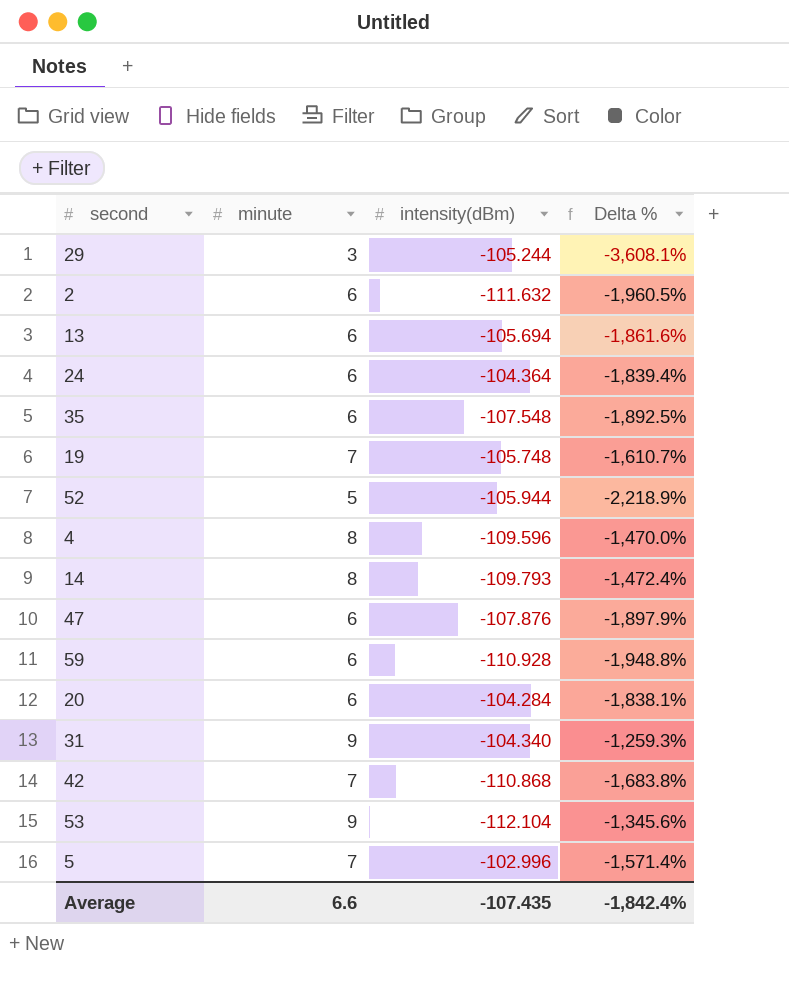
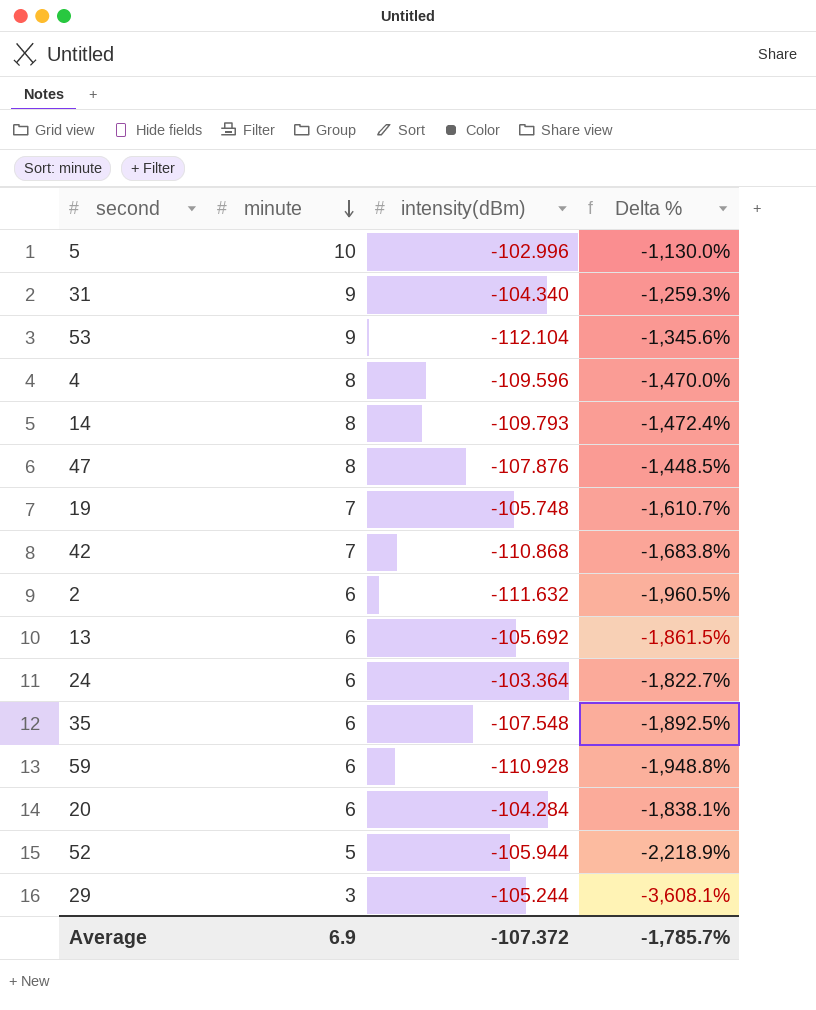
row order: none -> minute descending
5 | minute: 7 -> 10
5 | Delta %: -1,571.4% -> -1,130.0%
47 | minute: 6 -> 8
47 | Delta %: -1,897.9% -> -1,448.5%
13 | intensity(dBm): -105.694 -> -105.692
13 | Delta %: -1,861.6% -> -1,861.5%
24 | intensity(dBm): -104.364 -> -103.364
24 | Delta %: -1,839.4% -> -1,822.7%
Average | minute: 6.6 -> 6.9
Average | intensity(dBm): -107.435 -> -107.372
Average | Delta %: -1,842.4% -> -1,785.7%

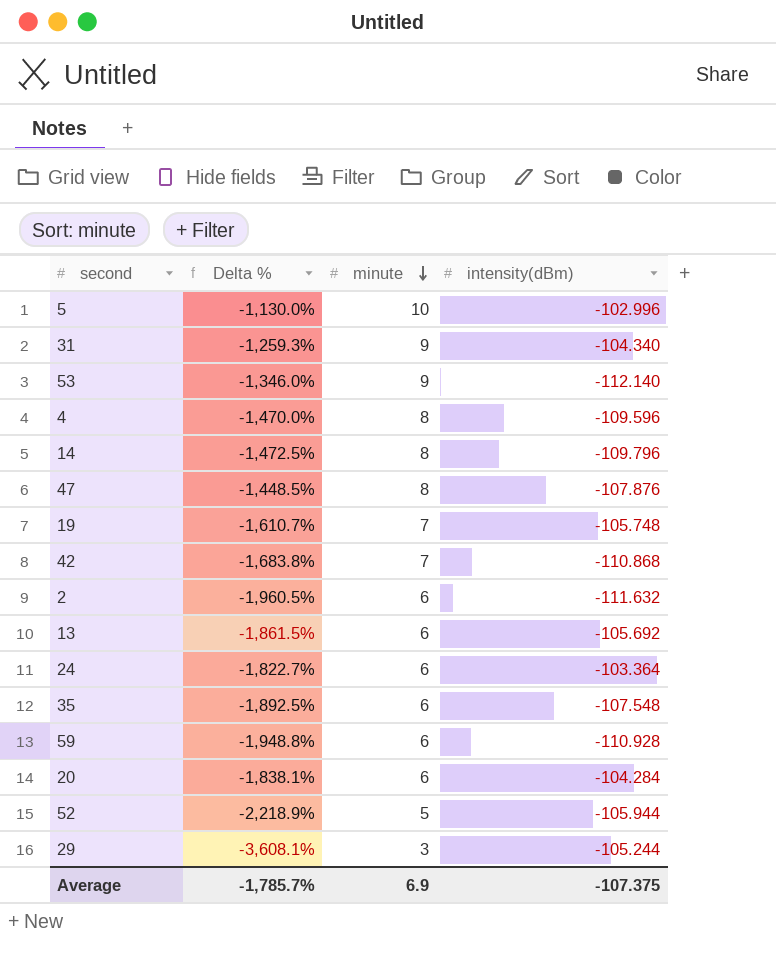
column Delta % | position: 4 -> 2
53 | Delta %: -1,345.6% -> -1,346.0%
53 | intensity(dBm): -112.104 -> -112.140
14 | Delta %: -1,472.4% -> -1,472.5%
14 | intensity(dBm): -109.793 -> -109.796
Average | intensity(dBm): -107.372 -> -107.375

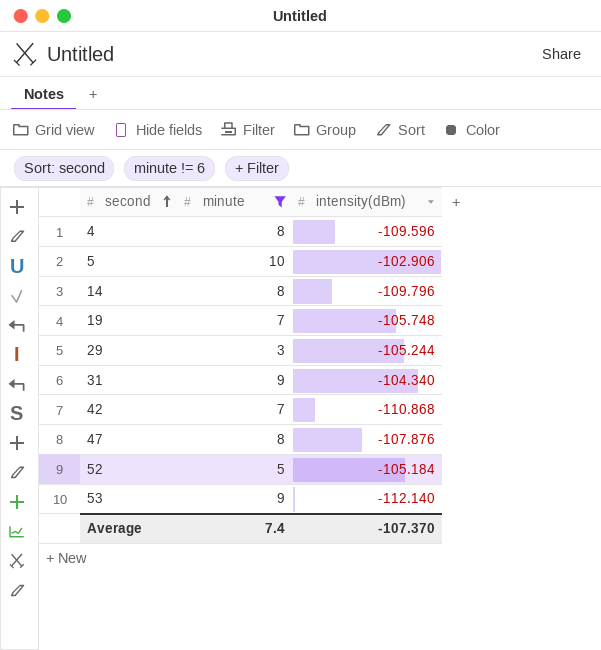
filter: none -> minute != 6
row order: minute descending -> second ascending
column Delta % | formula: ([intensity(dBm)] - [minute]) / [minute] -> none
5 | intensity(dBm): -102.996 -> -102.906
52 | intensity(dBm): -105.944 -> -105.184
Average | minute: 6.9 -> 7.4
Average | intensity(dBm): -107.375 -> -107.370

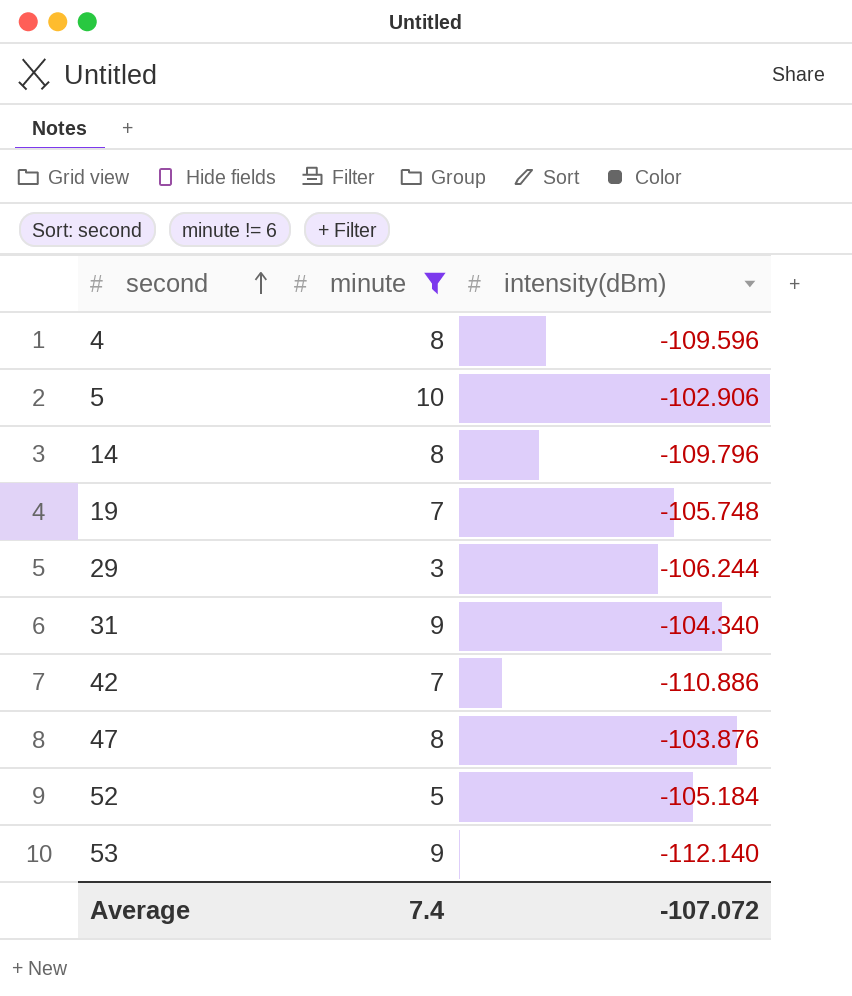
29 | intensity(dBm): -105.244 -> -106.244
42 | intensity(dBm): -110.868 -> -110.886
47 | intensity(dBm): -107.876 -> -103.876
Average | intensity(dBm): -107.370 -> -107.072

